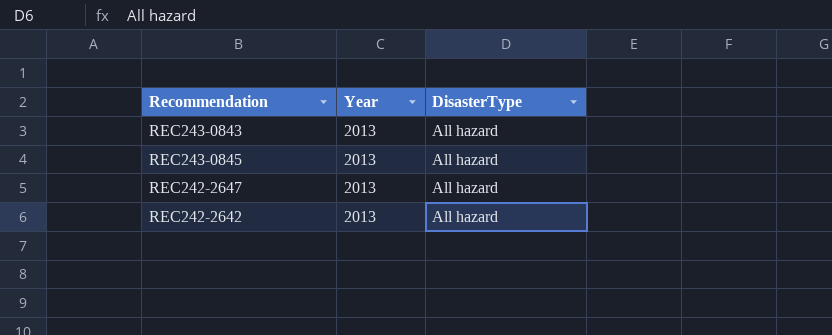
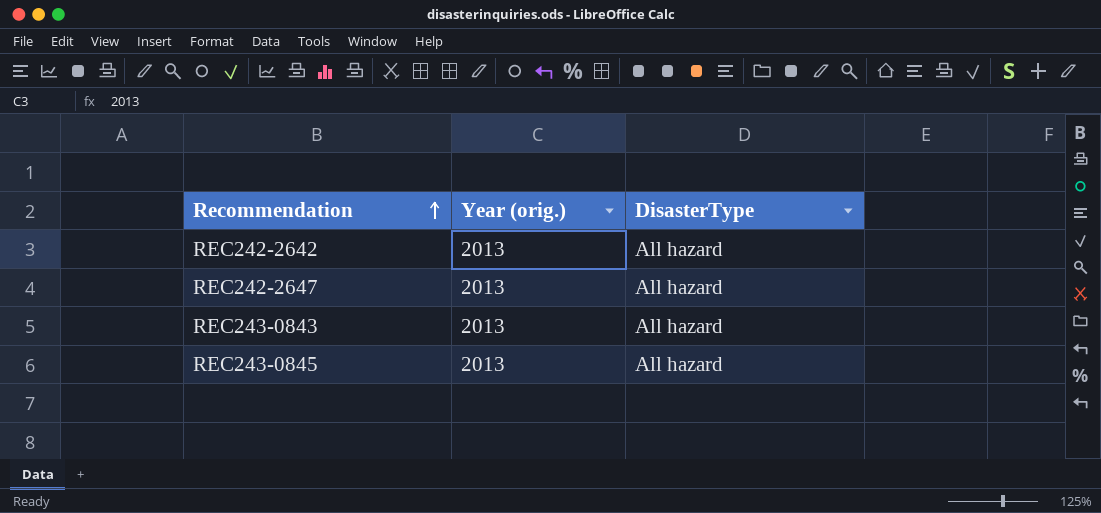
row order: none -> Recommendation ascending
column name: Year -> Year (orig.)

